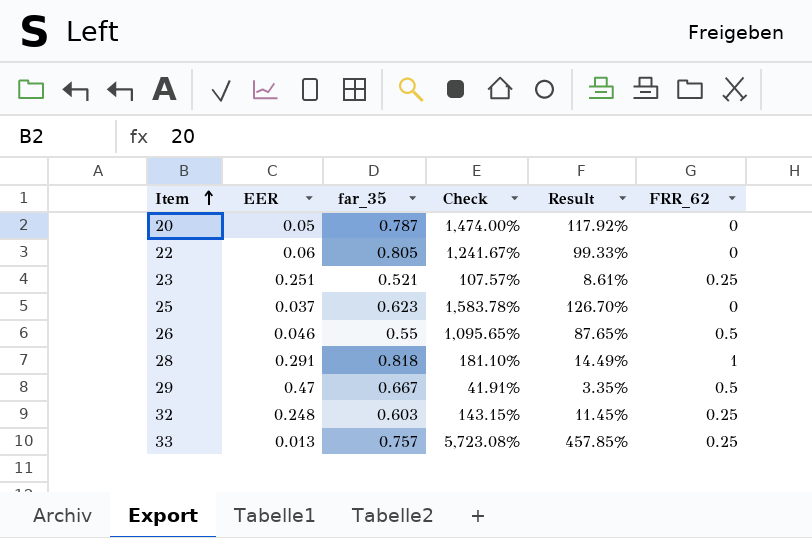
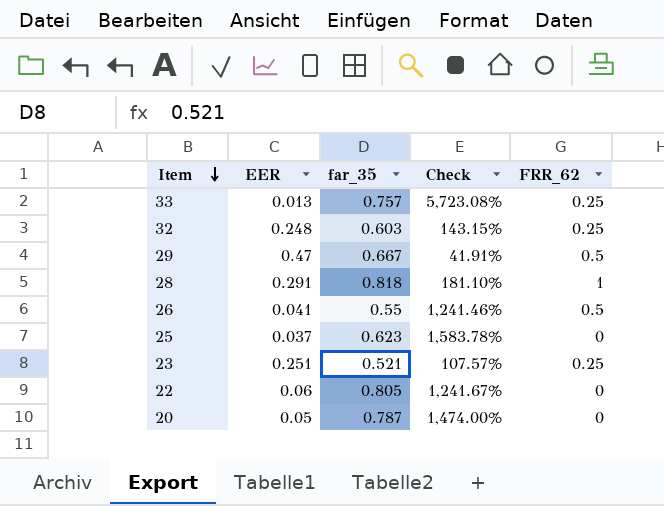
row order: Item ascending -> Item descending
column Result | formula: [Check] * 0.08 -> none
26 | EER: 0.046 -> 0.041
26 | Check: 1,095.65% -> 1,241.46%

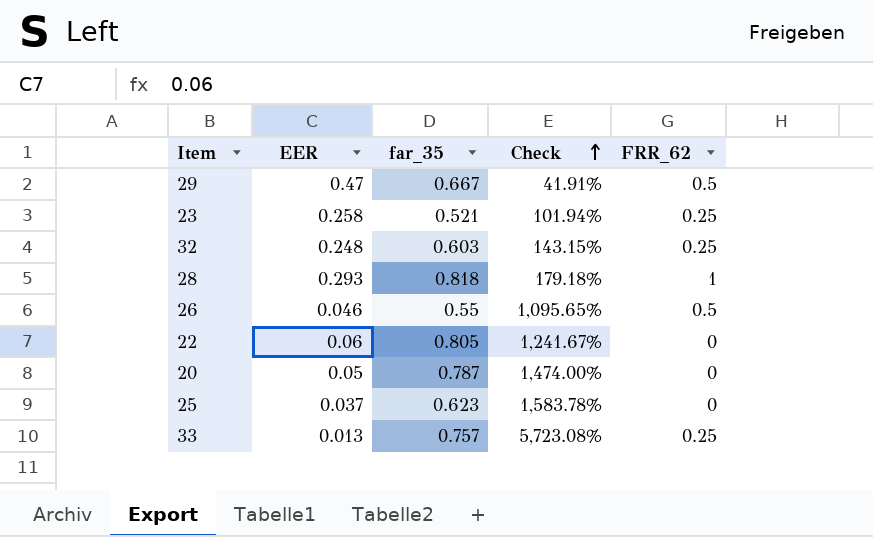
row order: Item descending -> Check ascending
23 | EER: 0.251 -> 0.258
23 | Check: 107.57% -> 101.94%
28 | EER: 0.291 -> 0.293
28 | Check: 181.10% -> 179.18%
26 | EER: 0.041 -> 0.046
26 | Check: 1,241.46% -> 1,095.65%

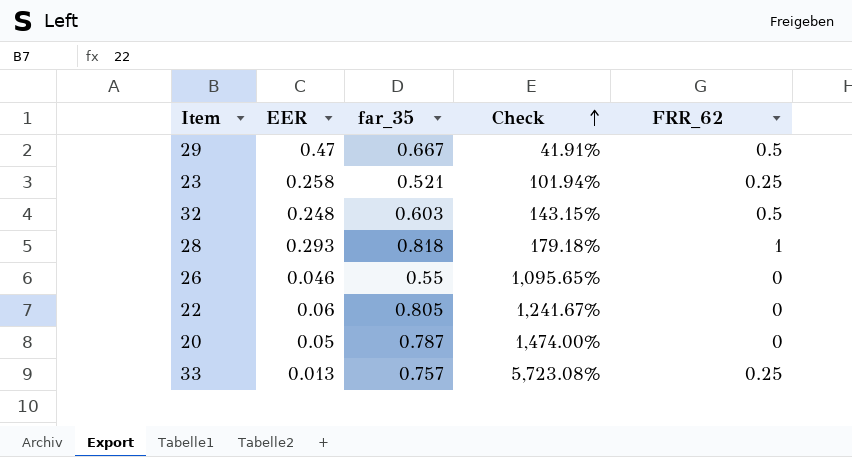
row 25: 0.037 | 0.623 | 1,583.78% | 0 -> none
32 | FRR_62: 0.25 -> 0.5
26 | FRR_62: 0.5 -> 0

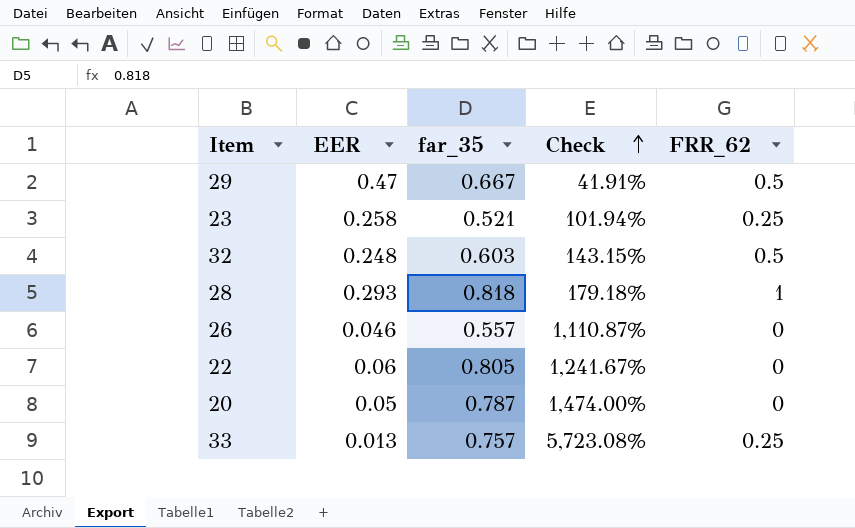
26 | far_35: 0.55 -> 0.557
26 | Check: 1,095.65% -> 1,110.87%

